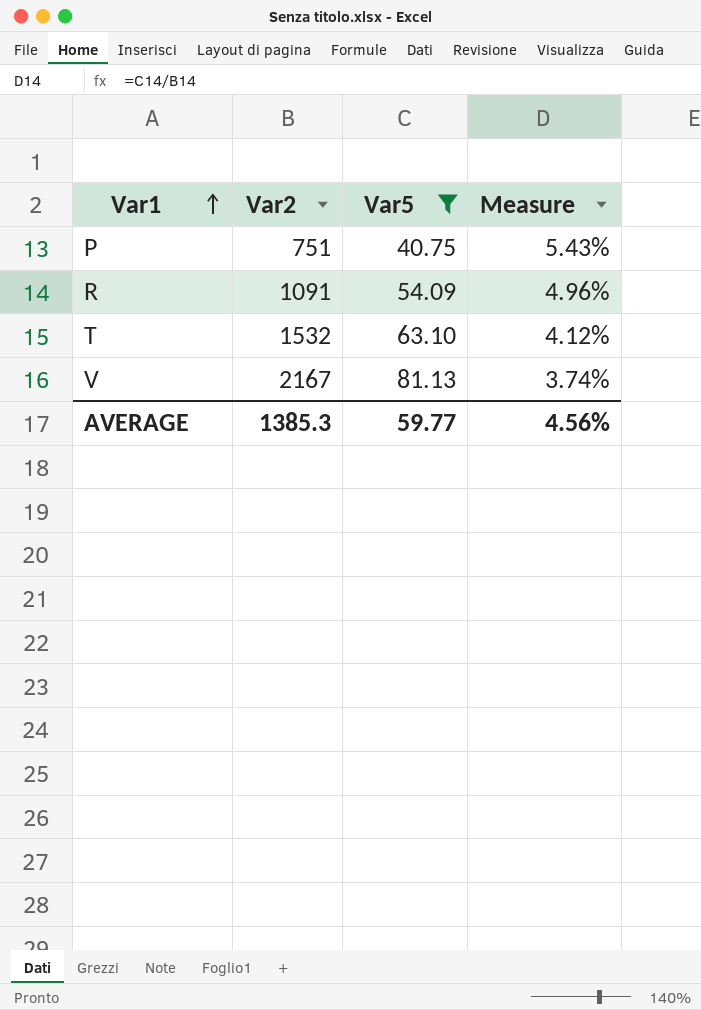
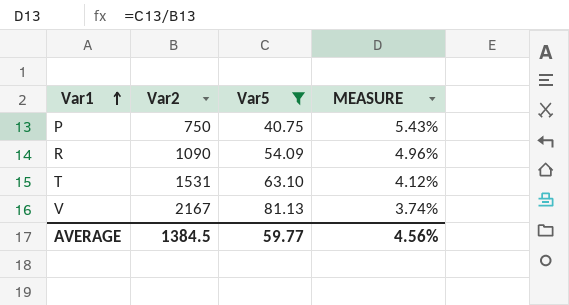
column name: Measure -> MEASURE
P | Var2: 751 -> 750
R | Var2: 1091 -> 1090
T | Var2: 1532 -> 1531
AVERAGE | Var2: 1385.3 -> 1384.5

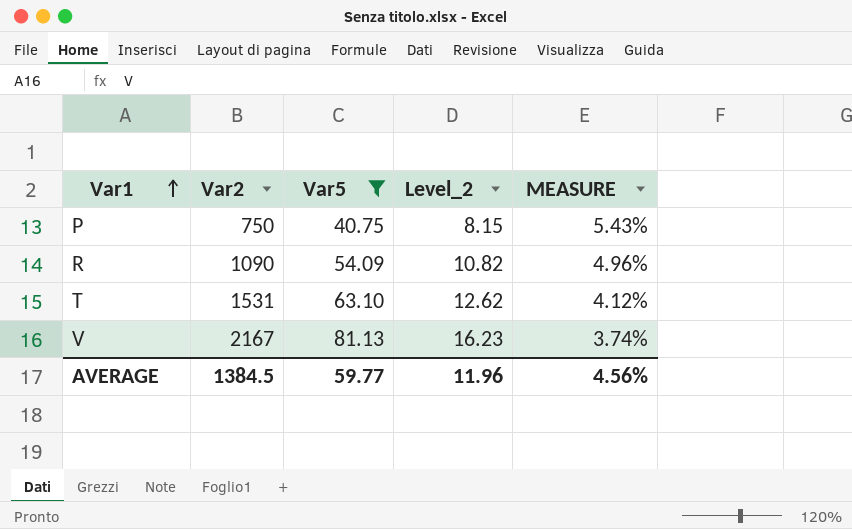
column Level_2 | formula: none -> [Var5] * 0.2

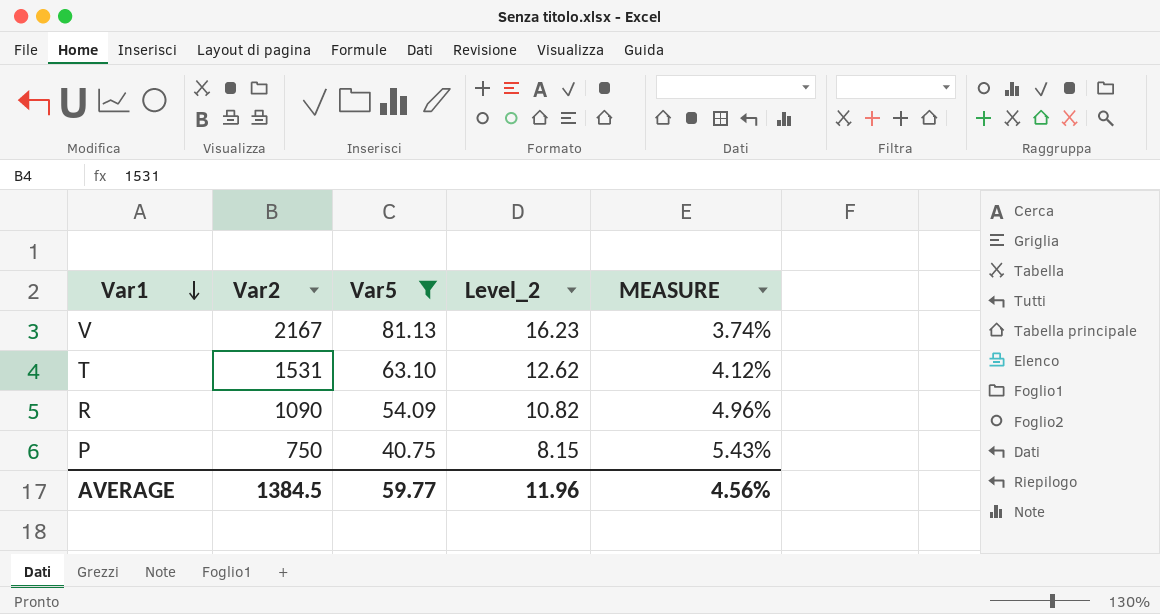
row order: Var1 ascending -> Var1 descending

